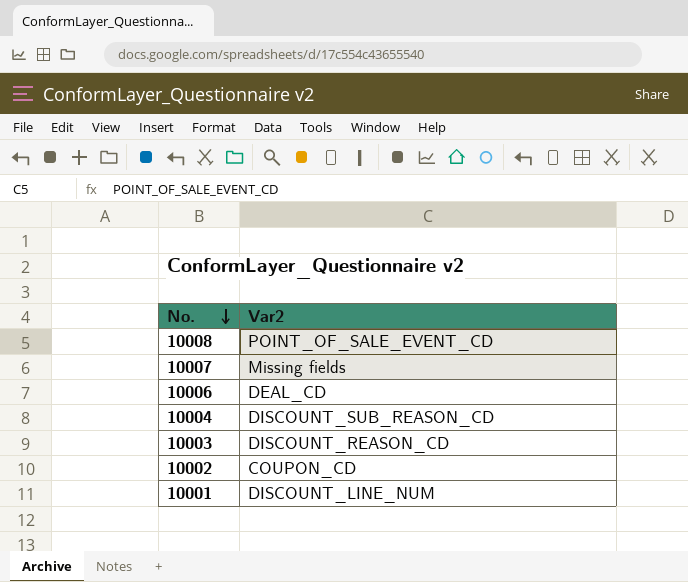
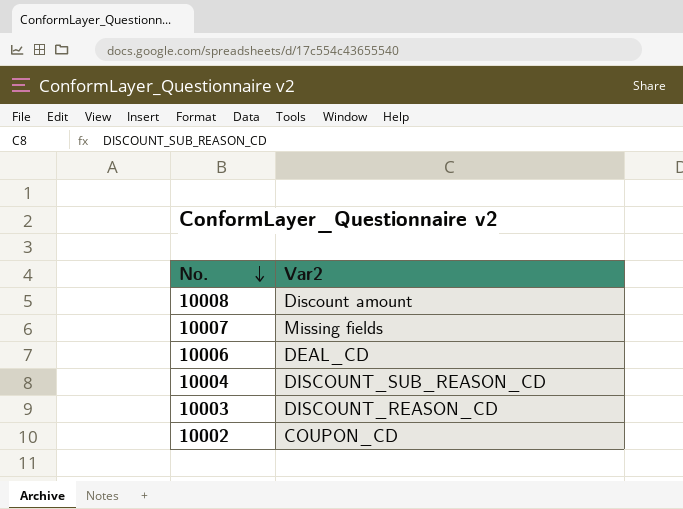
row 10001: DISCOUNT_LINE_NUM -> none
10008 | Var2: POINT_OF_SALE_EVENT_CD -> Discount amount

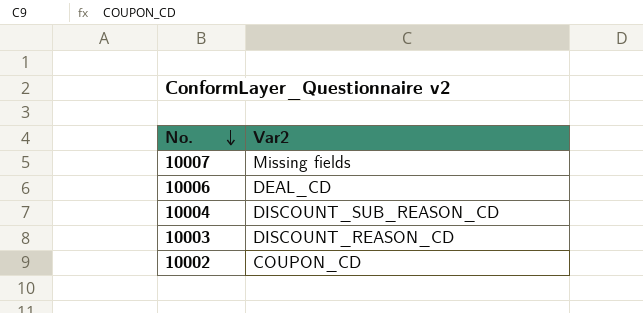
row 10008: Discount amount -> none

